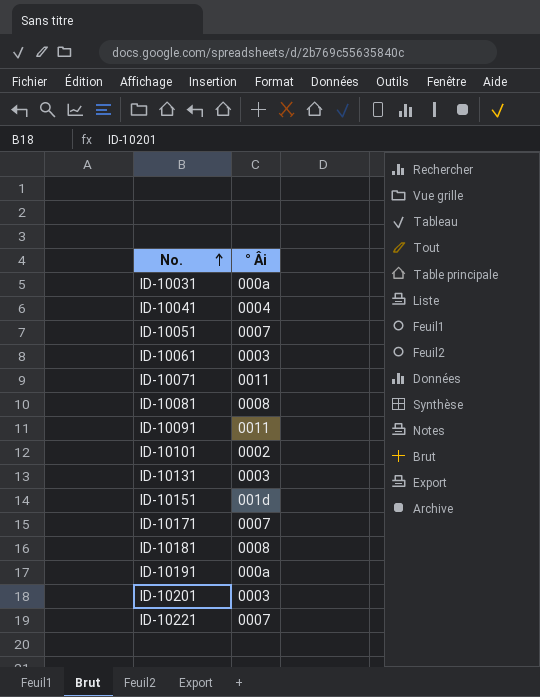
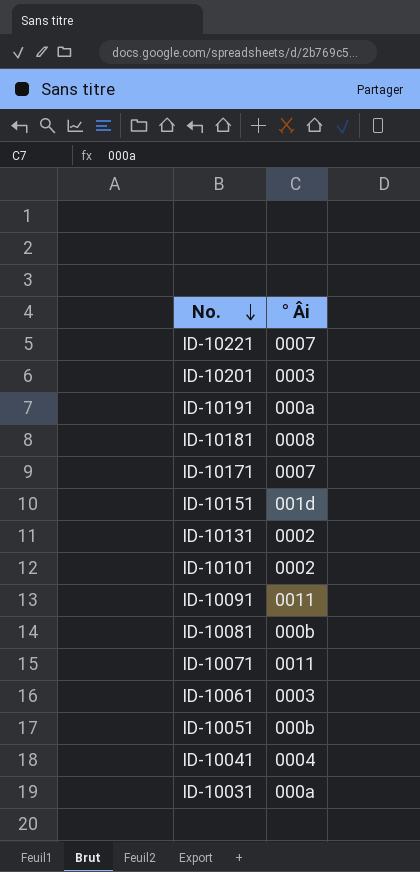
row order: No. ascending -> No. descending
ID-10131 | ° Âi: 0003 -> 0002
ID-10081 | ° Âi: 0008 -> 000b
ID-10051 | ° Âi: 0007 -> 000b

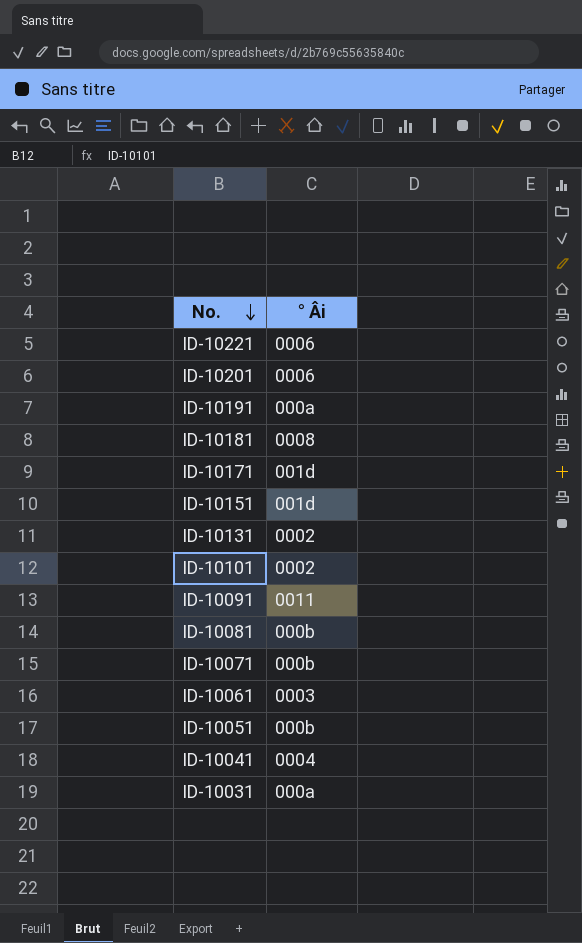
ID-10221 | ° Âi: 0007 -> 0006
ID-10201 | ° Âi: 0003 -> 0006
ID-10171 | ° Âi: 0007 -> 001d
ID-10071 | ° Âi: 0011 -> 000b

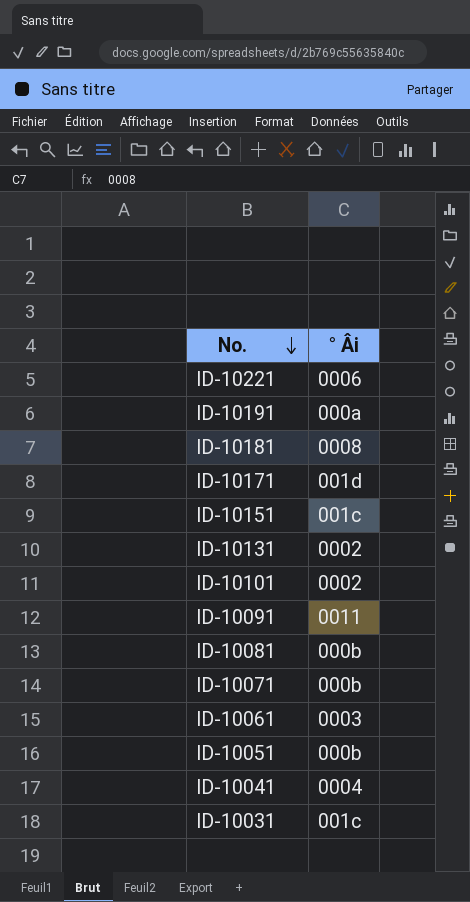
row ID-10201: 0006 -> none
ID-10151 | ° Âi: 001d -> 001c
ID-10031 | ° Âi: 000a -> 001c

